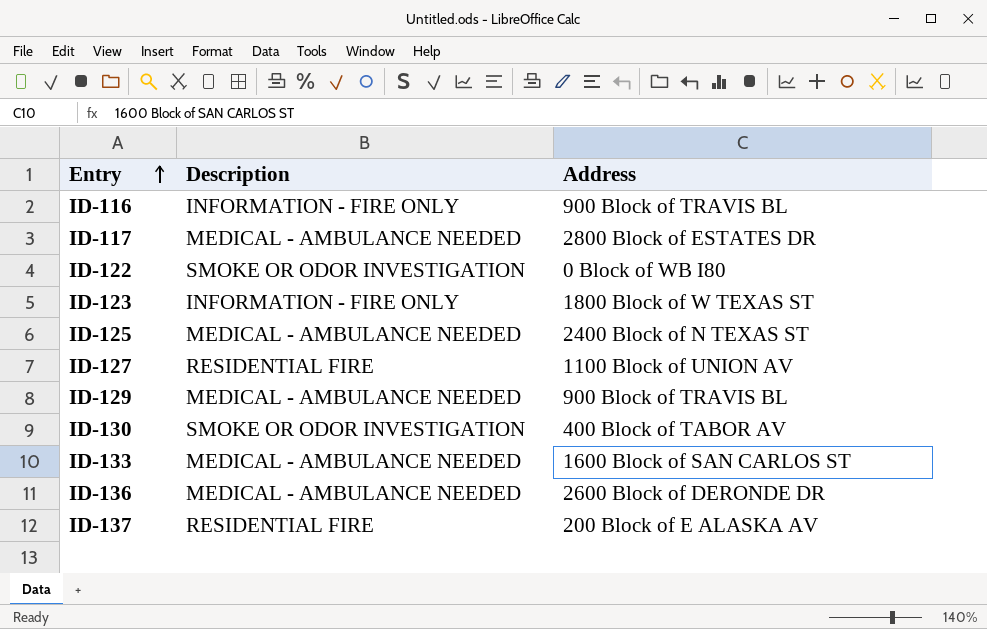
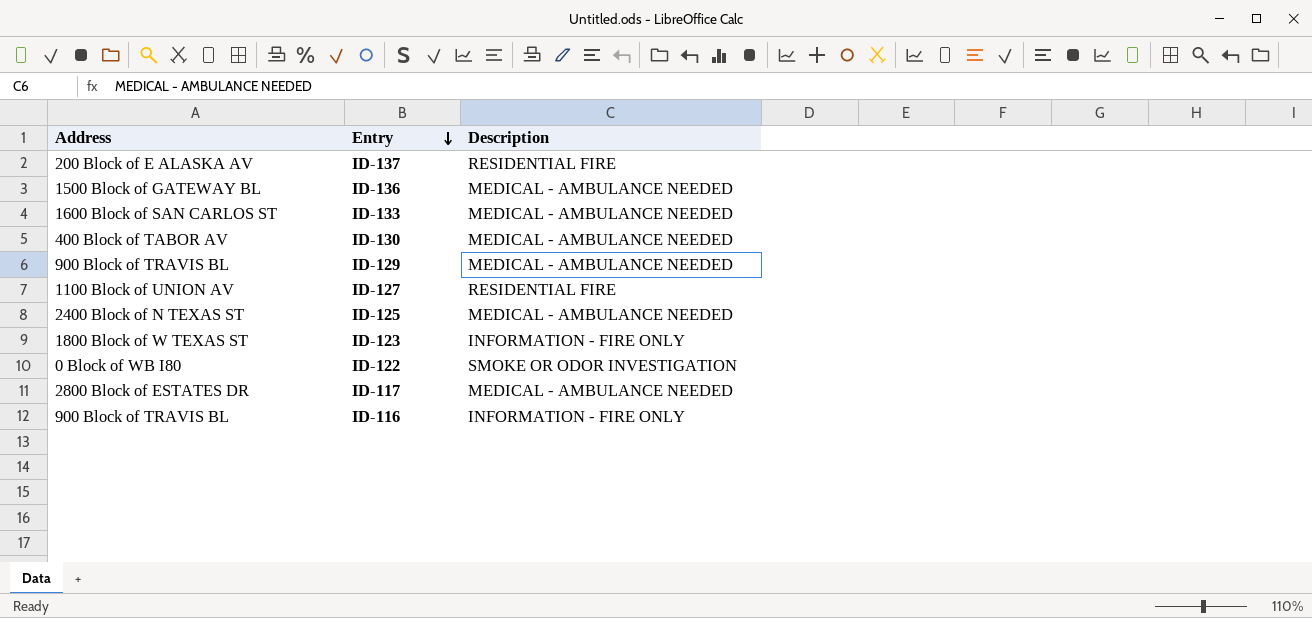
row order: Entry ascending -> Entry descending
column Address | position: 3 -> 1
ID-136 | Address: 2600 Block of DERONDE DR -> 1500 Block of GATEWAY BL
ID-130 | Description: SMOKE OR ODOR INVESTIGATION -> MEDICAL - AMBULANCE NEEDED

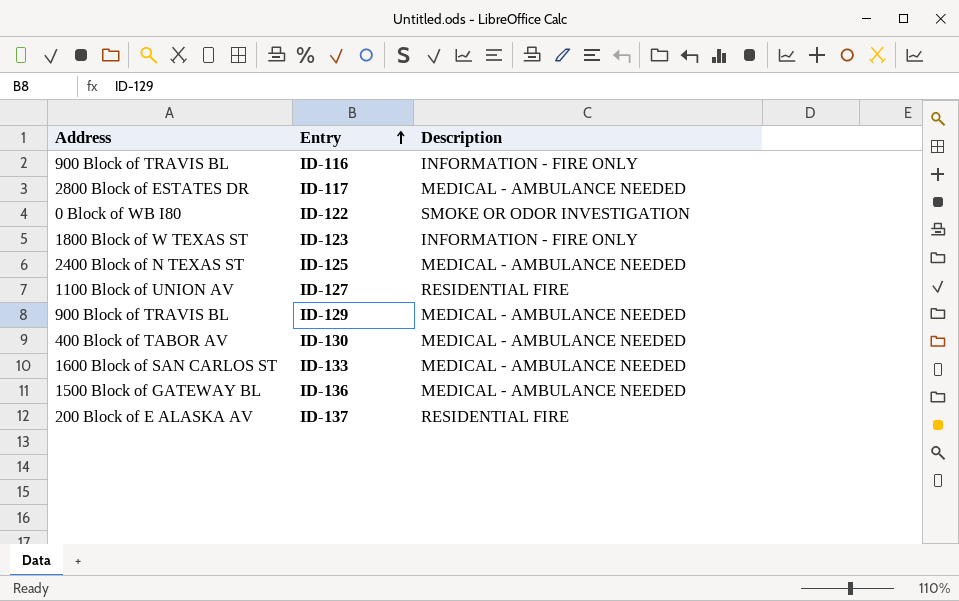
row order: Entry descending -> Entry ascending

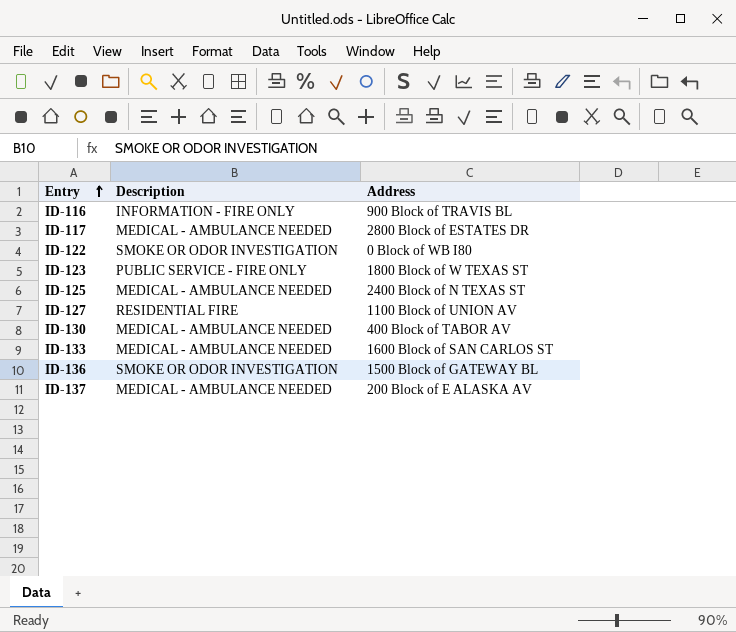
column Address | position: 1 -> 3
row ID-129: 900 Block of TRAVIS BL | MEDICAL - AMBULANCE NEEDED -> none
ID-123 | Description: INFORMATION - FIRE ONLY -> PUBLIC SERVICE - FIRE ONLY
ID-136 | Description: MEDICAL - AMBULANCE NEEDED -> SMOKE OR ODOR INVESTIGATION
ID-137 | Description: RESIDENTIAL FIRE -> MEDICAL - AMBULANCE NEEDED

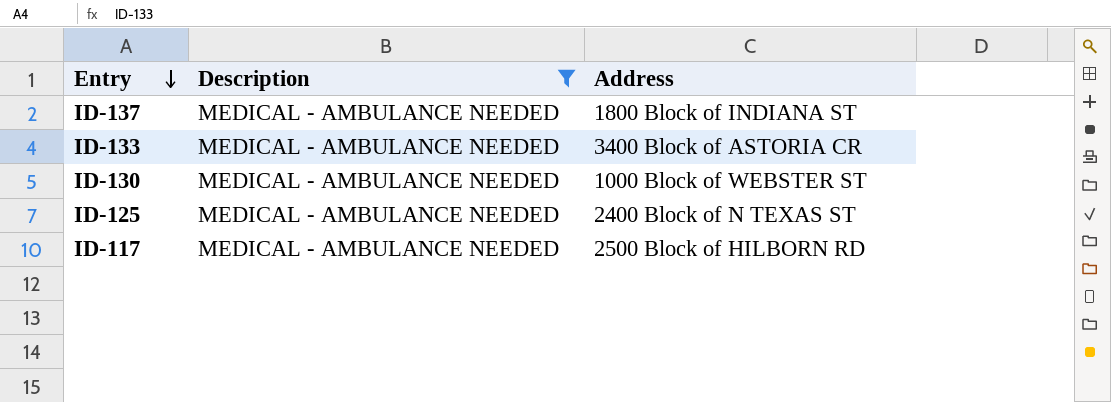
filter: none -> Description = MEDICAL - AMBULANCE NEEDED
row order: Entry ascending -> Entry descending
ID-137 | Address: 200 Block of E ALASKA AV -> 1800 Block of INDIANA ST
ID-133 | Address: 1600 Block of SAN CARLOS ST -> 3400 Block of ASTORIA CR
ID-130 | Address: 400 Block of TABOR AV -> 1000 Block of WEBSTER ST
ID-117 | Address: 2800 Block of ESTATES DR -> 2500 Block of HILBORN RD

